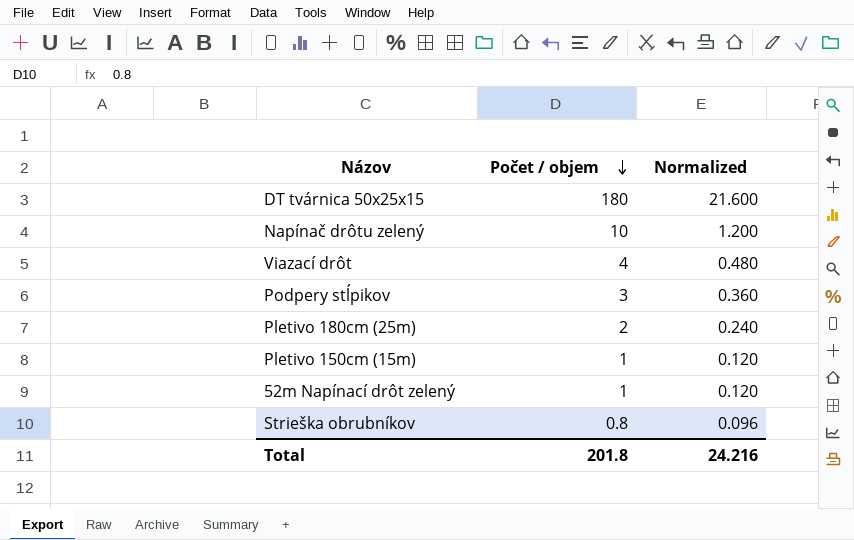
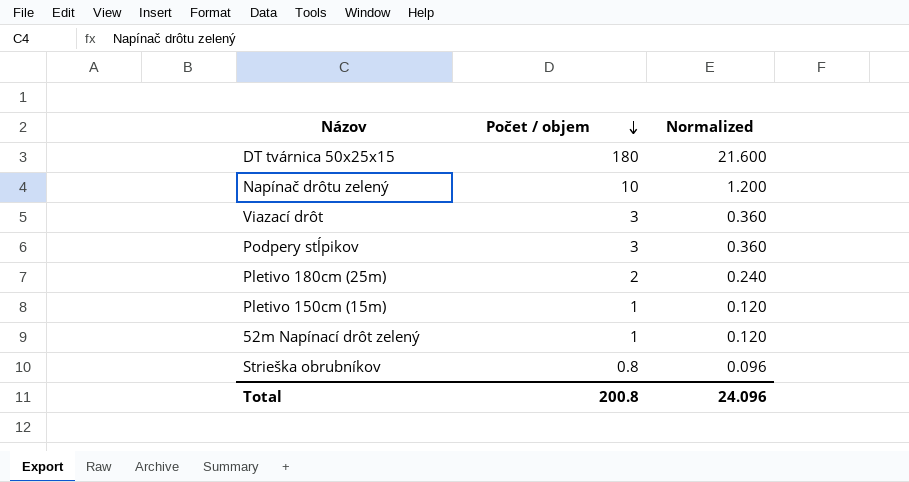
Viazací drôt | Počet / objem: 4 -> 3
Viazací drôt | Normalized: 0.480 -> 0.360
Total | Počet / objem: 201.8 -> 200.8
Total | Normalized: 24.216 -> 24.096

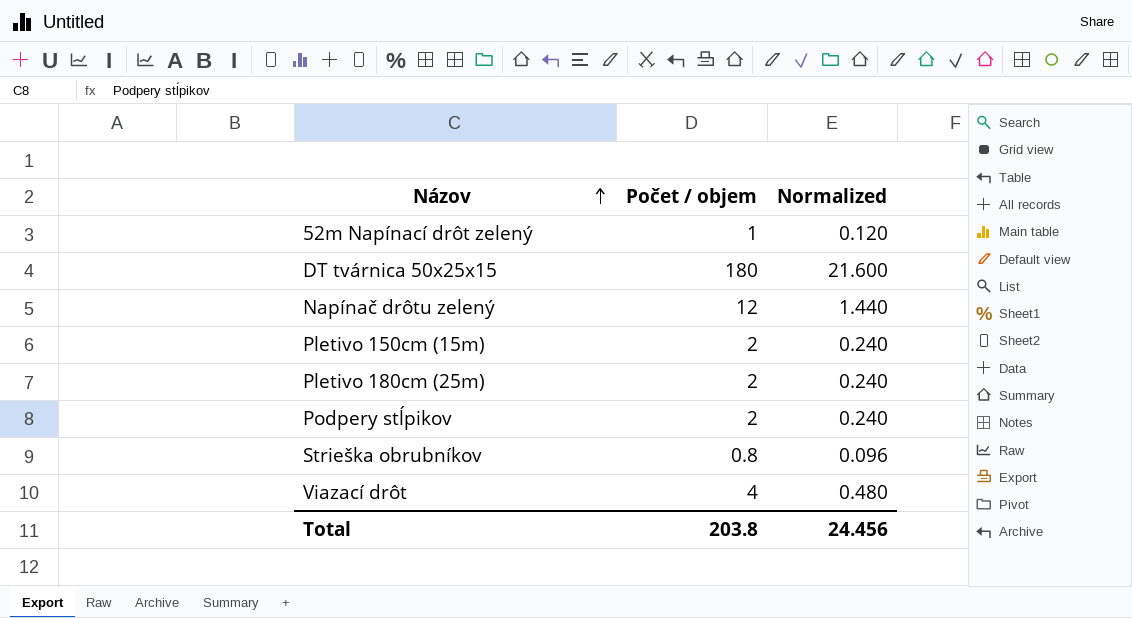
row order: Počet / objem descending -> Názov ascending
Napínač drôtu zelený | Počet / objem: 10 -> 12
Napínač drôtu zelený | Normalized: 1.200 -> 1.440
Pletivo 150cm (15m) | Počet / objem: 1 -> 2
Pletivo 150cm (15m) | Normalized: 0.120 -> 0.240
Podpery stĺpikov | Počet / objem: 3 -> 2
Podpery stĺpikov | Normalized: 0.360 -> 0.240
Viazací drôt | Počet / objem: 3 -> 4
Viazací drôt | Normalized: 0.360 -> 0.480
Total | Počet / objem: 200.8 -> 203.8
Total | Normalized: 24.096 -> 24.456

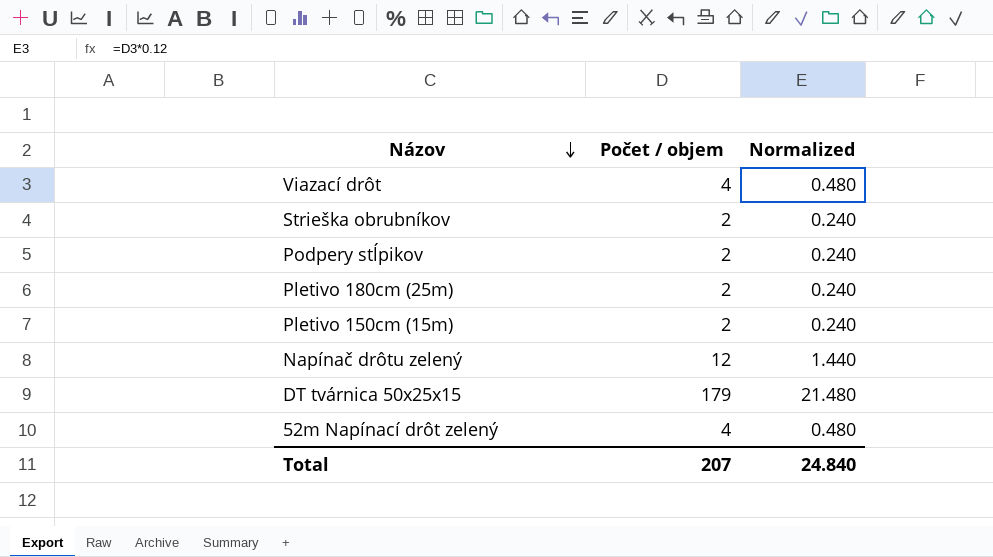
row order: Názov ascending -> Názov descending
Strieška obrubníkov | Počet / objem: 0.8 -> 2
Strieška obrubníkov | Normalized: 0.096 -> 0.240
DT tvárnica 50x25x15 | Počet / objem: 180 -> 179
DT tvárnica 50x25x15 | Normalized: 21.600 -> 21.480
52m Napínací drôt zelený | Počet / objem: 1 -> 4
52m Napínací drôt zelený | Normalized: 0.120 -> 0.480
Total | Počet / objem: 203.8 -> 207
Total | Normalized: 24.456 -> 24.840

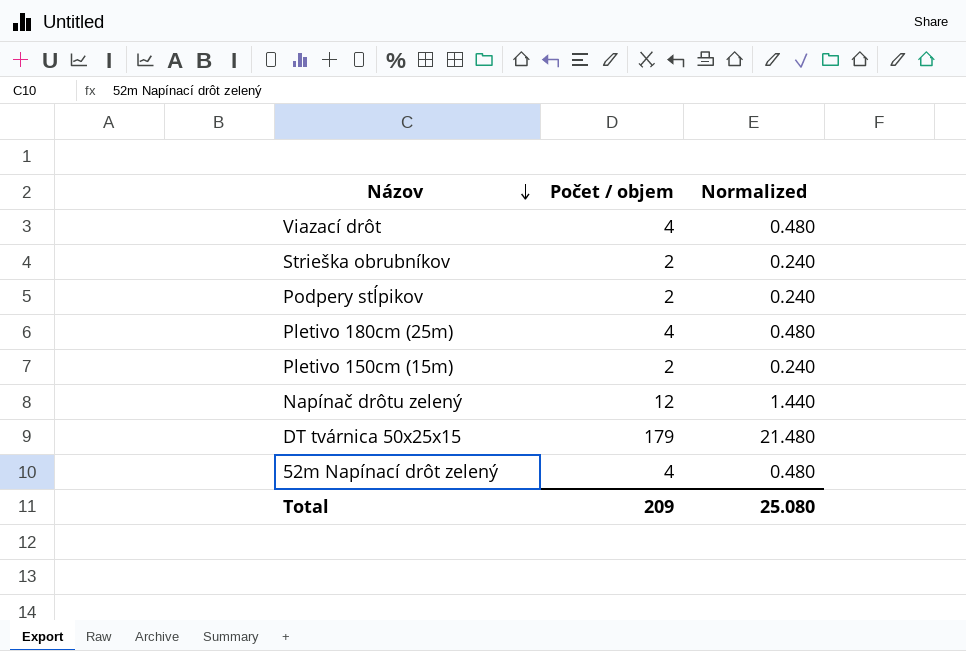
Pletivo 180cm (25m) | Počet / objem: 2 -> 4
Pletivo 180cm (25m) | Normalized: 0.240 -> 0.480
Total | Počet / objem: 207 -> 209
Total | Normalized: 24.840 -> 25.080

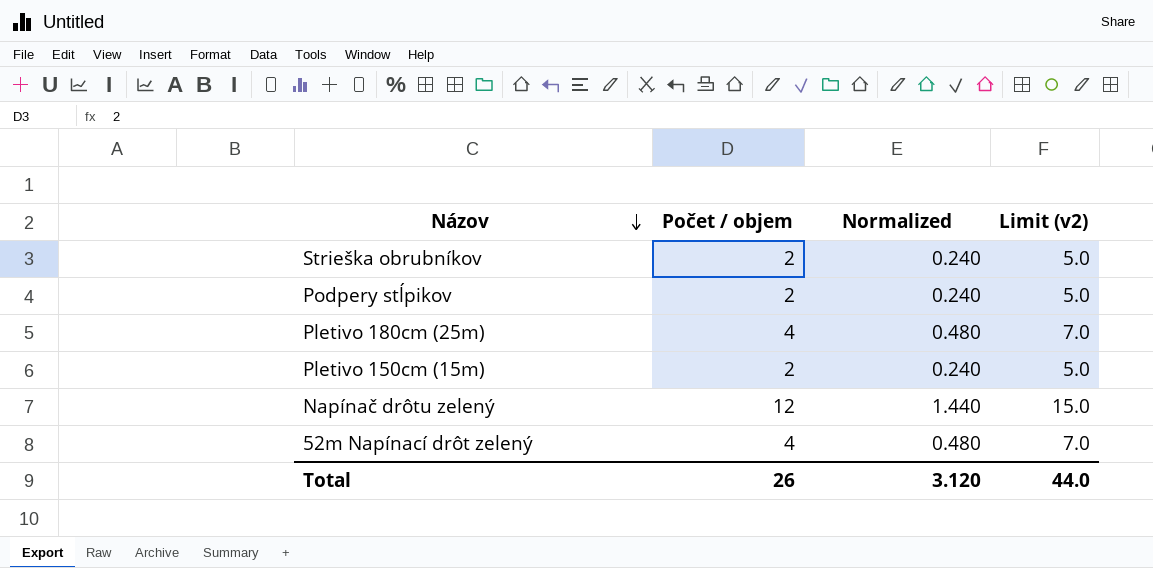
column Limit (v2) | formula: none -> [Počet / objem] + 3
row Viazací drôt: 4 | 0.480 -> none
row DT tvárnica 50x25x15: 179 | 21.480 -> none
Total | Počet / objem: 209 -> 26
Total | Normalized: 25.080 -> 3.120

